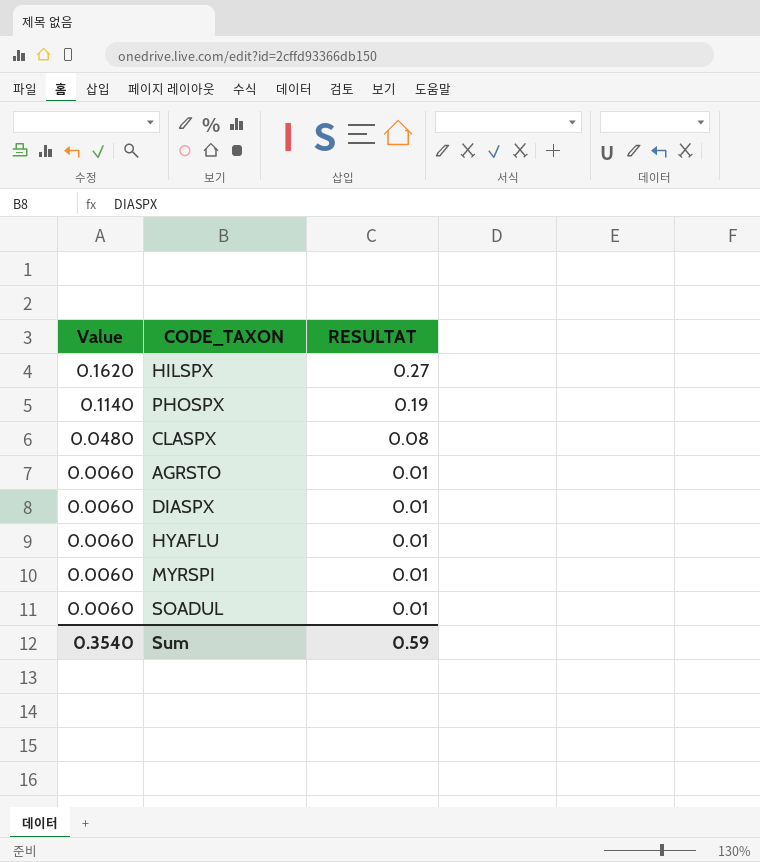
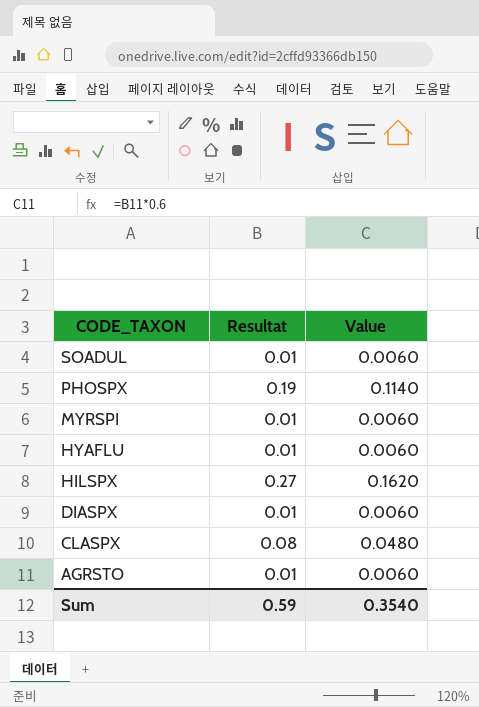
row order: Value descending -> CODE_TAXON descending
column name: RESULTAT -> Resultat
column Value | position: 1 -> 3

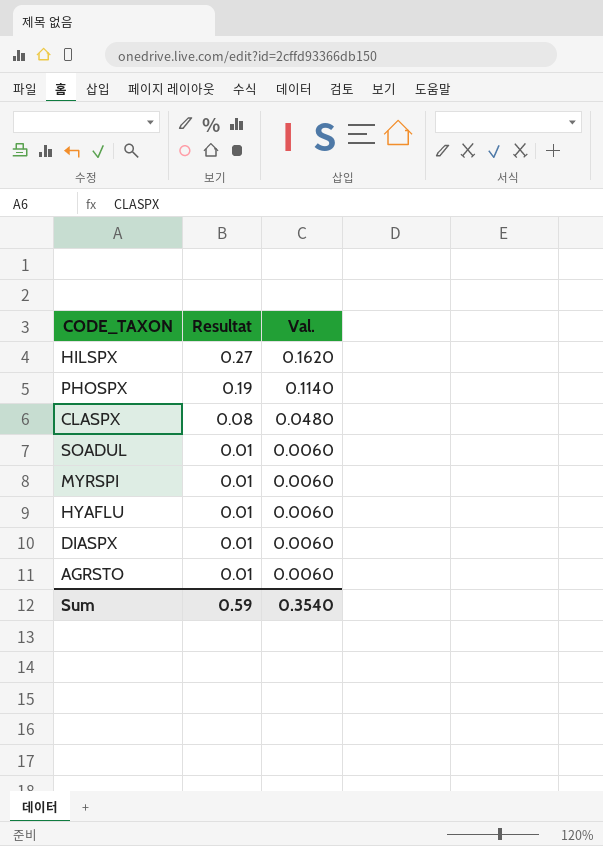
row order: CODE_TAXON descending -> Resultat descending
column name: Value -> Val.

